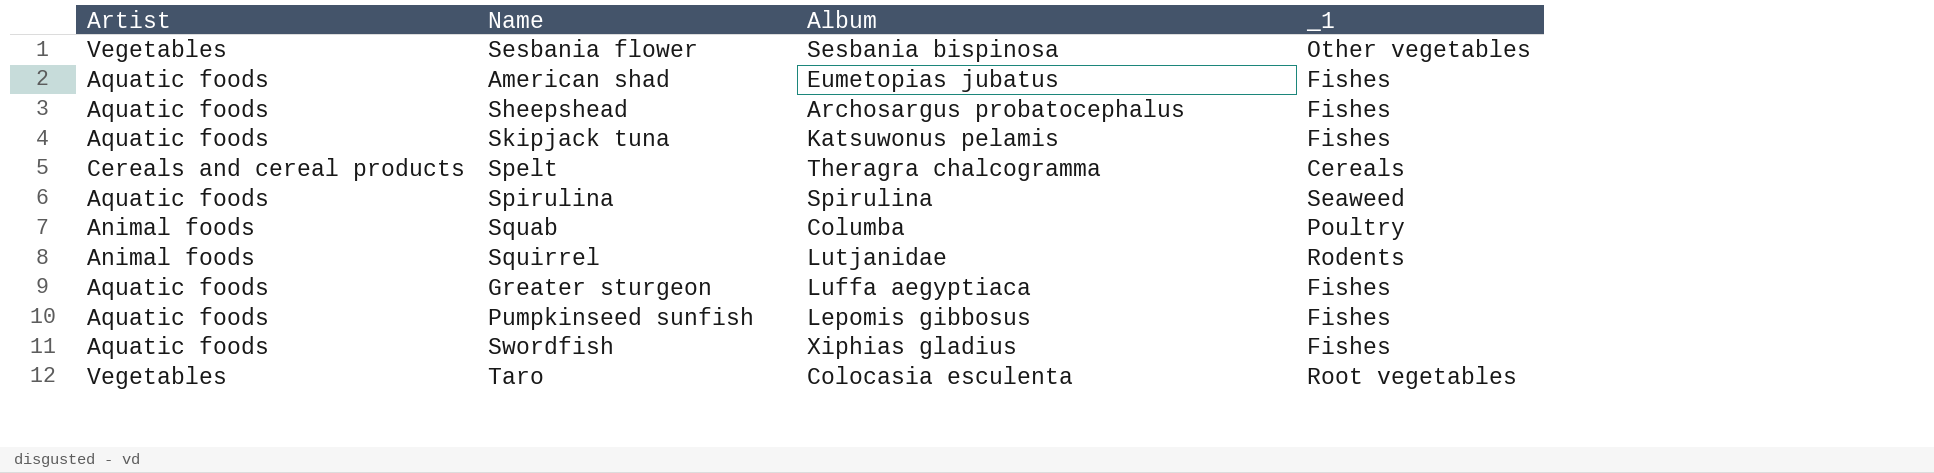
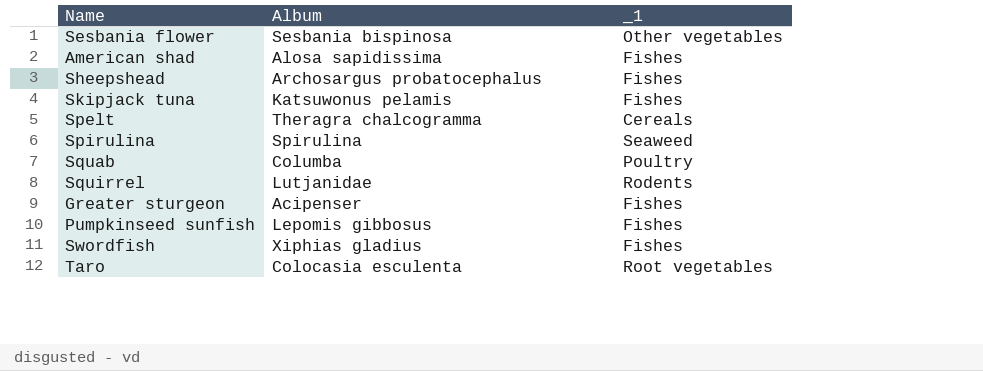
column Artist | position: 1 -> none
American shad | Album: Eumetopias jubatus -> Alosa sapidissima
Greater sturgeon | Album: Luffa aegyptiaca -> Acipenser

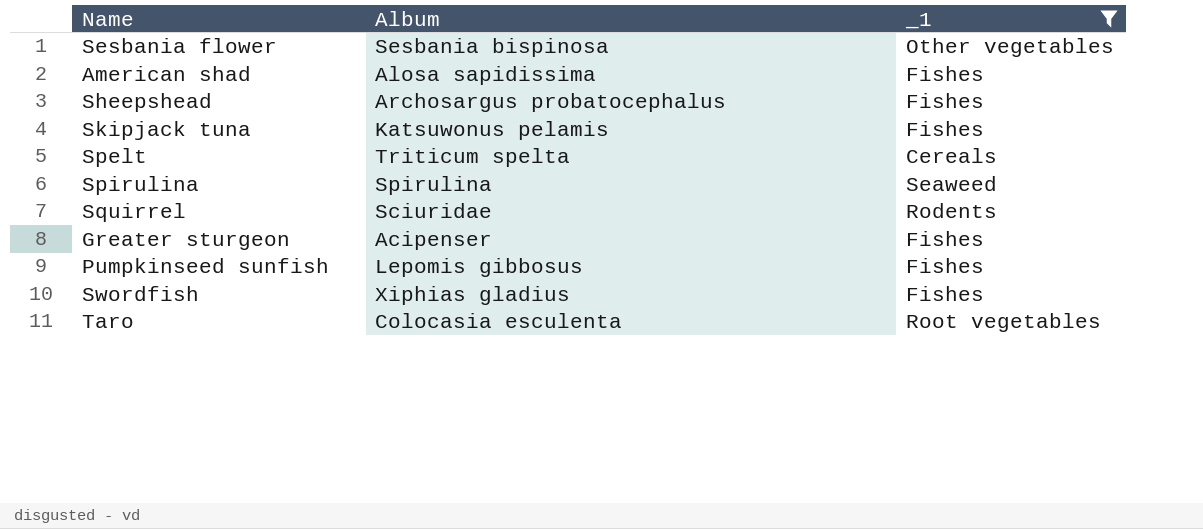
filter: none -> _1 != Poultry
Spelt | Album: Theragra chalcogramma -> Triticum spelta
Squirrel | Album: Lutjanidae -> Sciuridae

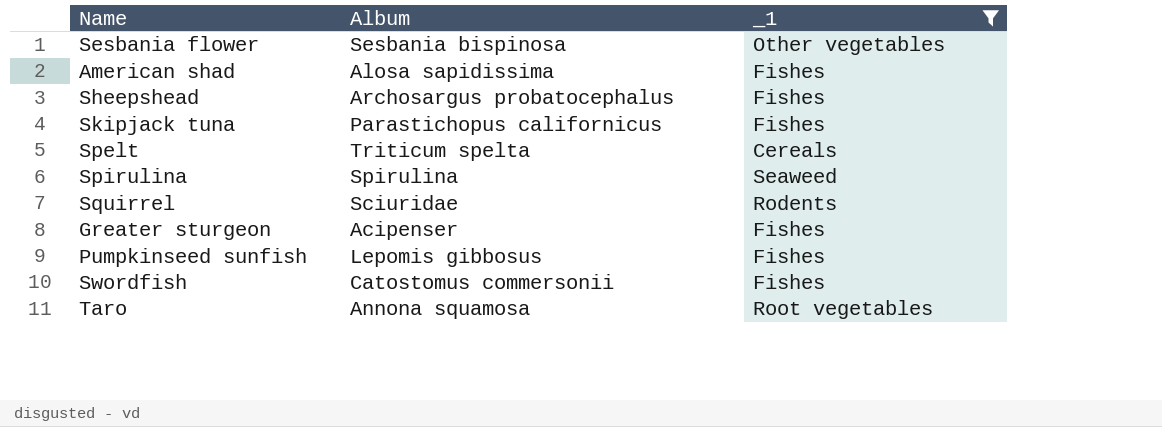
Skipjack tuna | Album: Katsuwonus pelamis -> Parastichopus californicus
Swordfish | Album: Xiphias gladius -> Catostomus commersonii
Taro | Album: Colocasia esculenta -> Annona squamosa

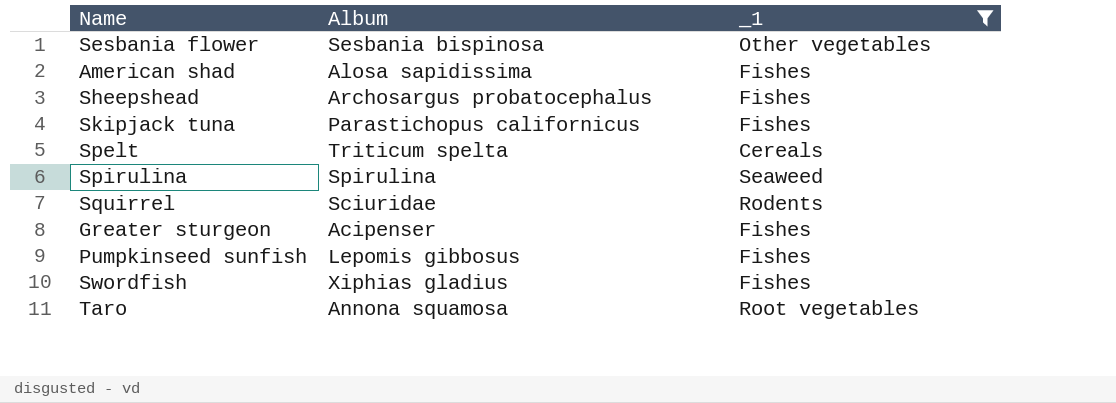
Swordfish | Album: Catostomus commersonii -> Xiphias gladius

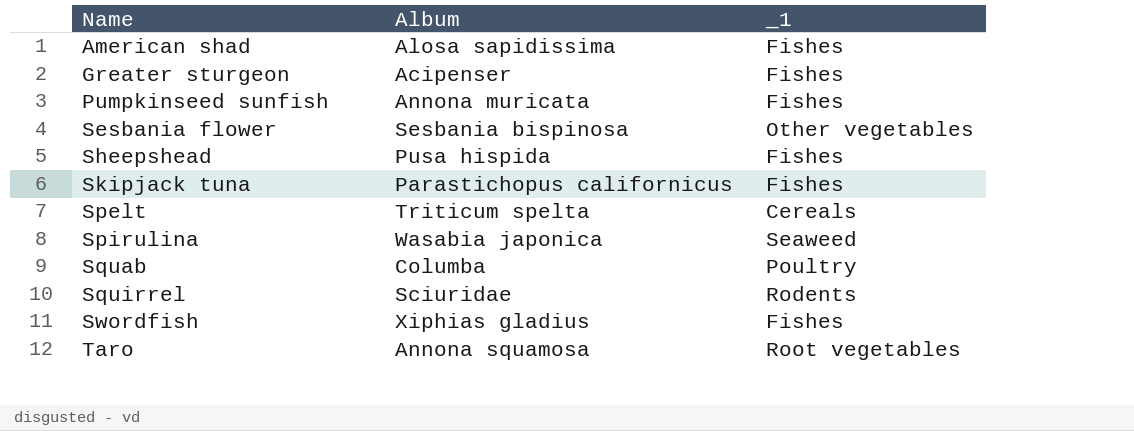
filter: _1 != Poultry -> none
row order: none -> Name ascending
Pumpkinseed sunfish | Album: Lepomis gibbosus -> Annona muricata
Sheepshead | Album: Archosargus probatocephalus -> Pusa hispida
Spirulina | Album: Spirulina -> Wasabia japonica

